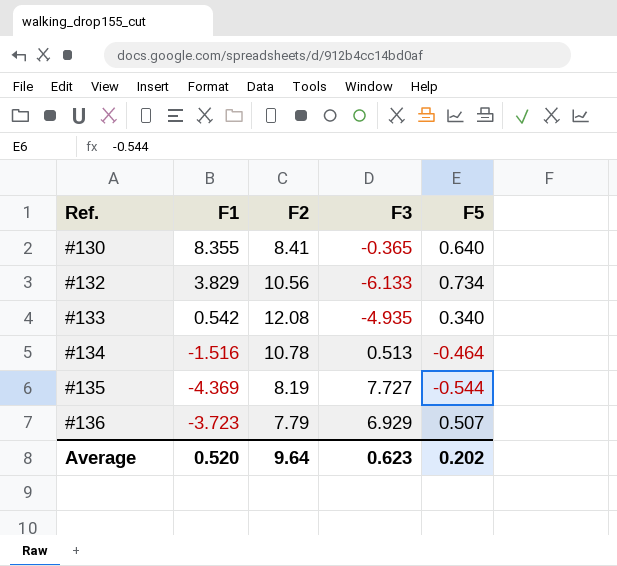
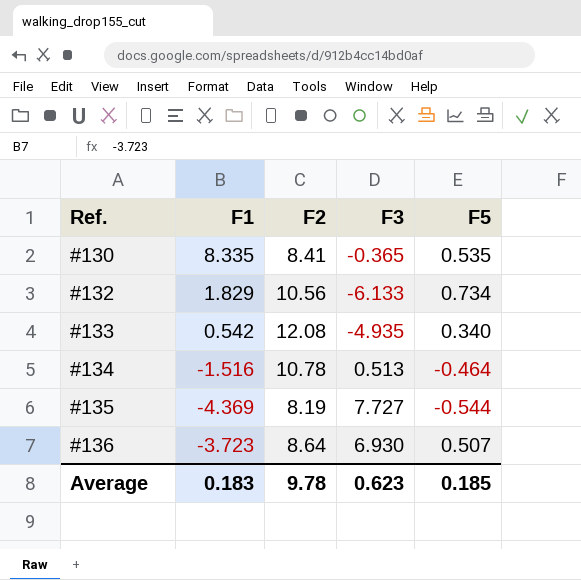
#130 | F1: 8.355 -> 8.335
#130 | F5: 0.640 -> 0.535
#132 | F1: 3.829 -> 1.829
#136 | F2: 7.79 -> 8.64
#136 | F3: 6.929 -> 6.930
Average | F1: 0.520 -> 0.183
Average | F2: 9.64 -> 9.78
Average | F5: 0.202 -> 0.185

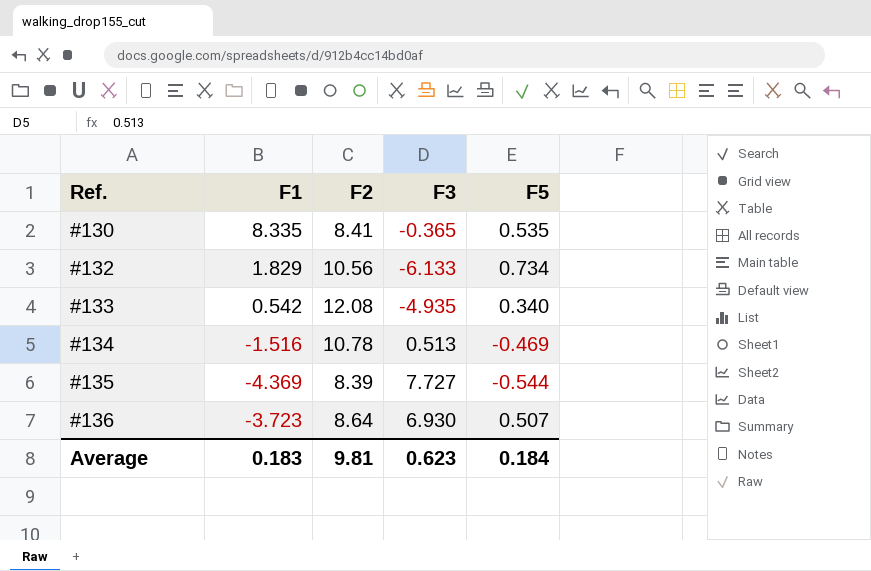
#134 | F5: -0.464 -> -0.469
#135 | F2: 8.19 -> 8.39
Average | F2: 9.78 -> 9.81
Average | F5: 0.185 -> 0.184

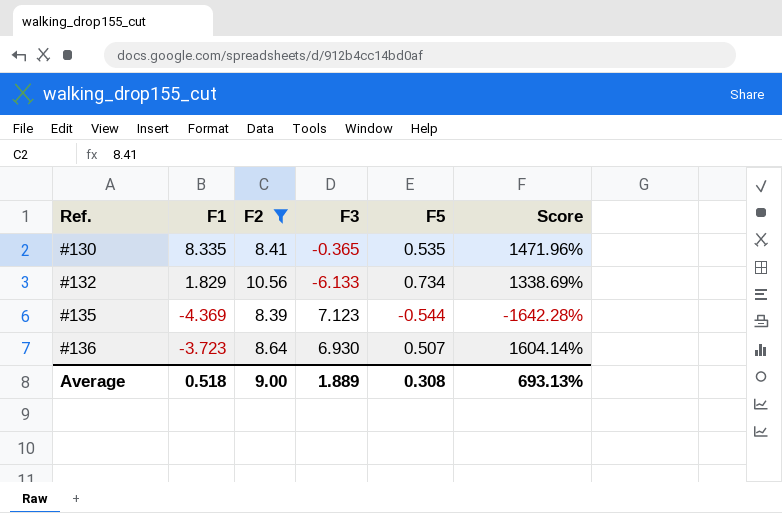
filter: none -> F2 <= 10.56
column Score | formula: none -> ([F2] - [F5]) / [F5]
#135 | F3: 7.727 -> 7.123
Average | F1: 0.183 -> 0.518
Average | F2: 9.81 -> 9.00
Average | F3: 0.623 -> 1.889
Average | F5: 0.184 -> 0.308

